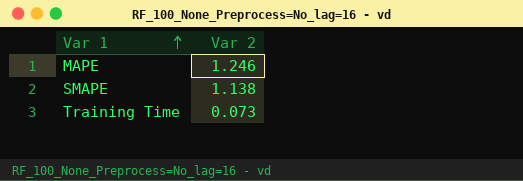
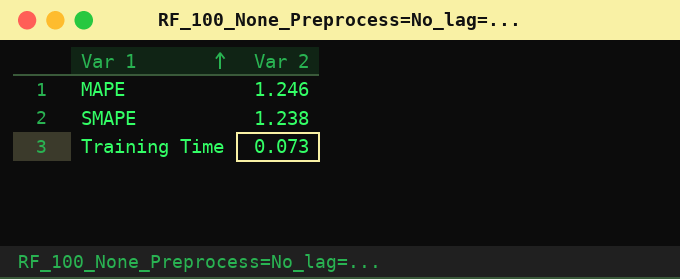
SMAPE | Var 2: 1.138 -> 1.238

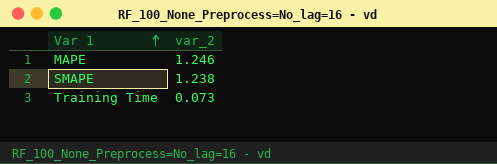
column name: Var 2 -> var_2

